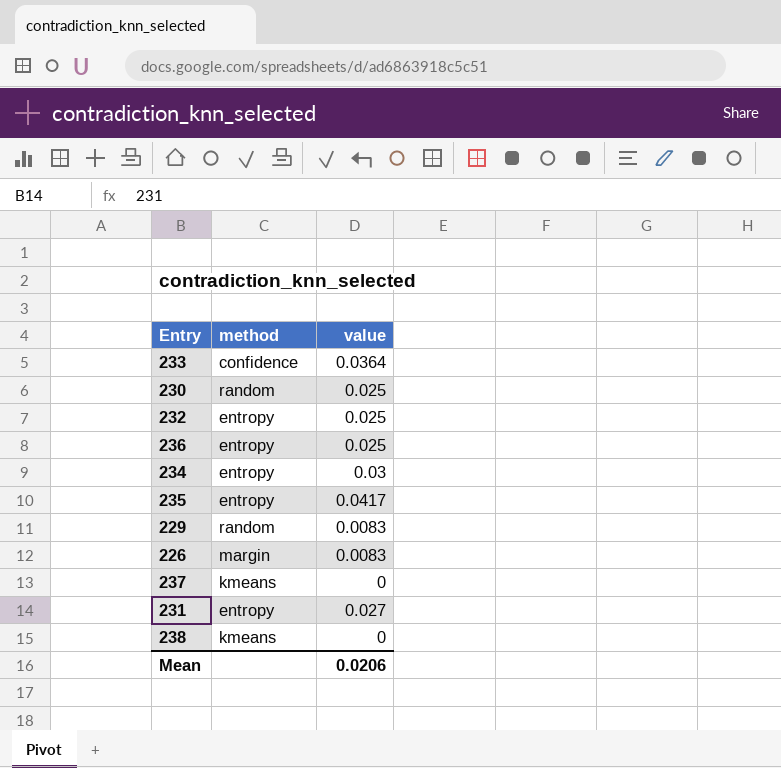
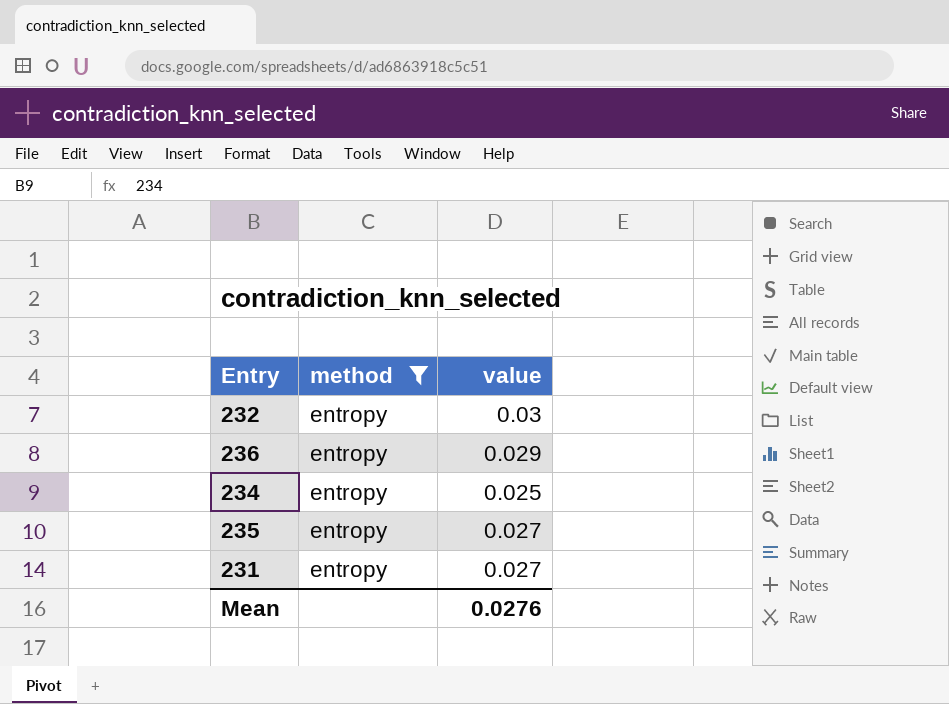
filter: none -> method = entropy
232 | value: 0.025 -> 0.03
236 | value: 0.025 -> 0.029
234 | value: 0.03 -> 0.025
235 | value: 0.0417 -> 0.027
Mean | value: 0.0206 -> 0.0276

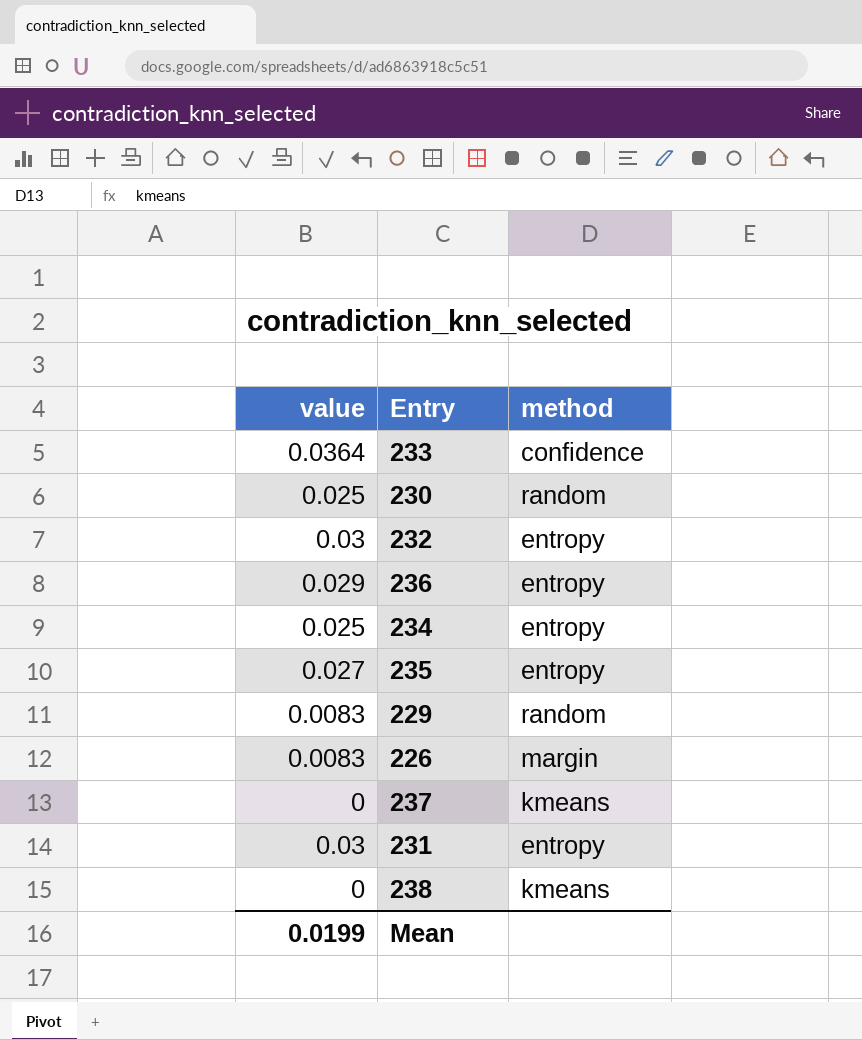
filter: method = entropy -> none
column value | position: 3 -> 1
231 | value: 0.027 -> 0.03
Mean | value: 0.0276 -> 0.0199

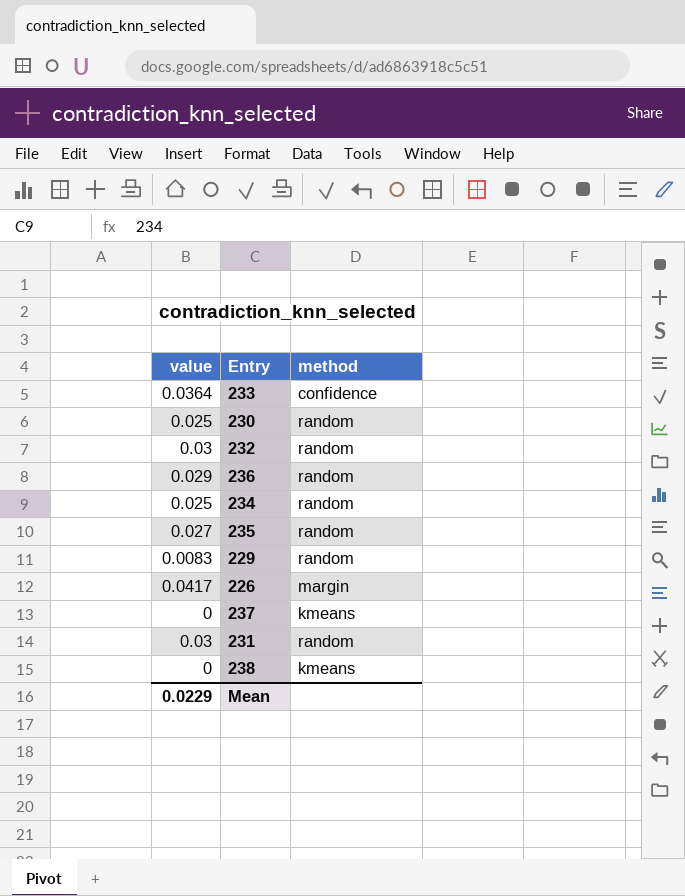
232 | method: entropy -> random
236 | method: entropy -> random
234 | method: entropy -> random
235 | method: entropy -> random
226 | value: 0.0083 -> 0.0417
231 | method: entropy -> random
Mean | value: 0.0199 -> 0.0229

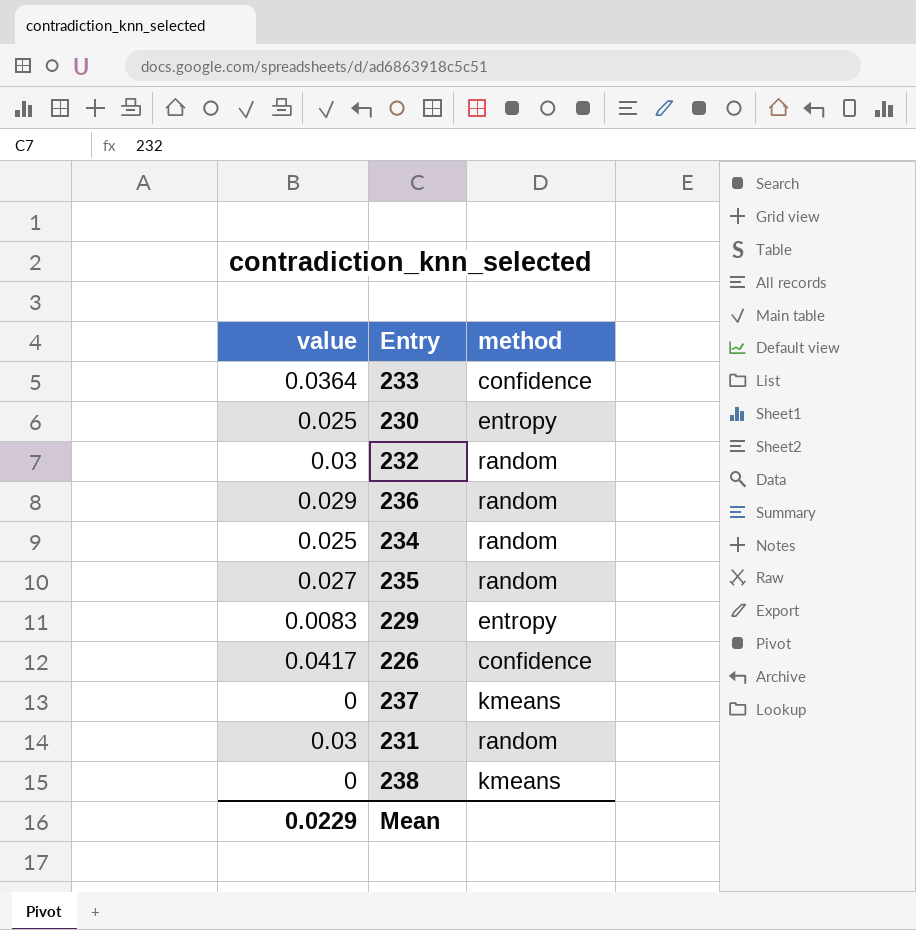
230 | method: random -> entropy
229 | method: random -> entropy
226 | method: margin -> confidence

